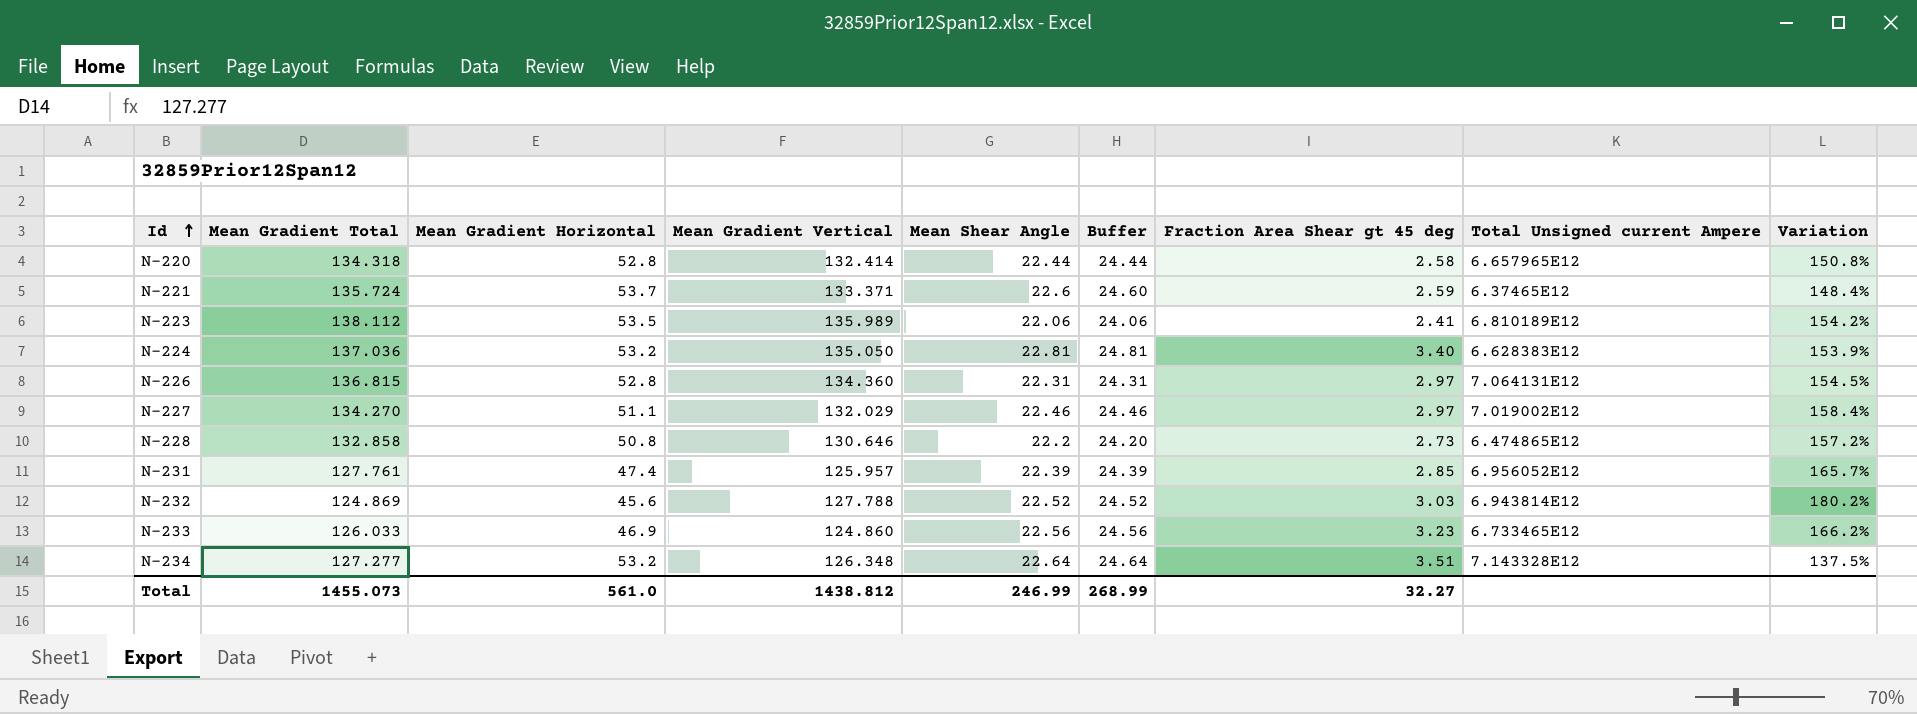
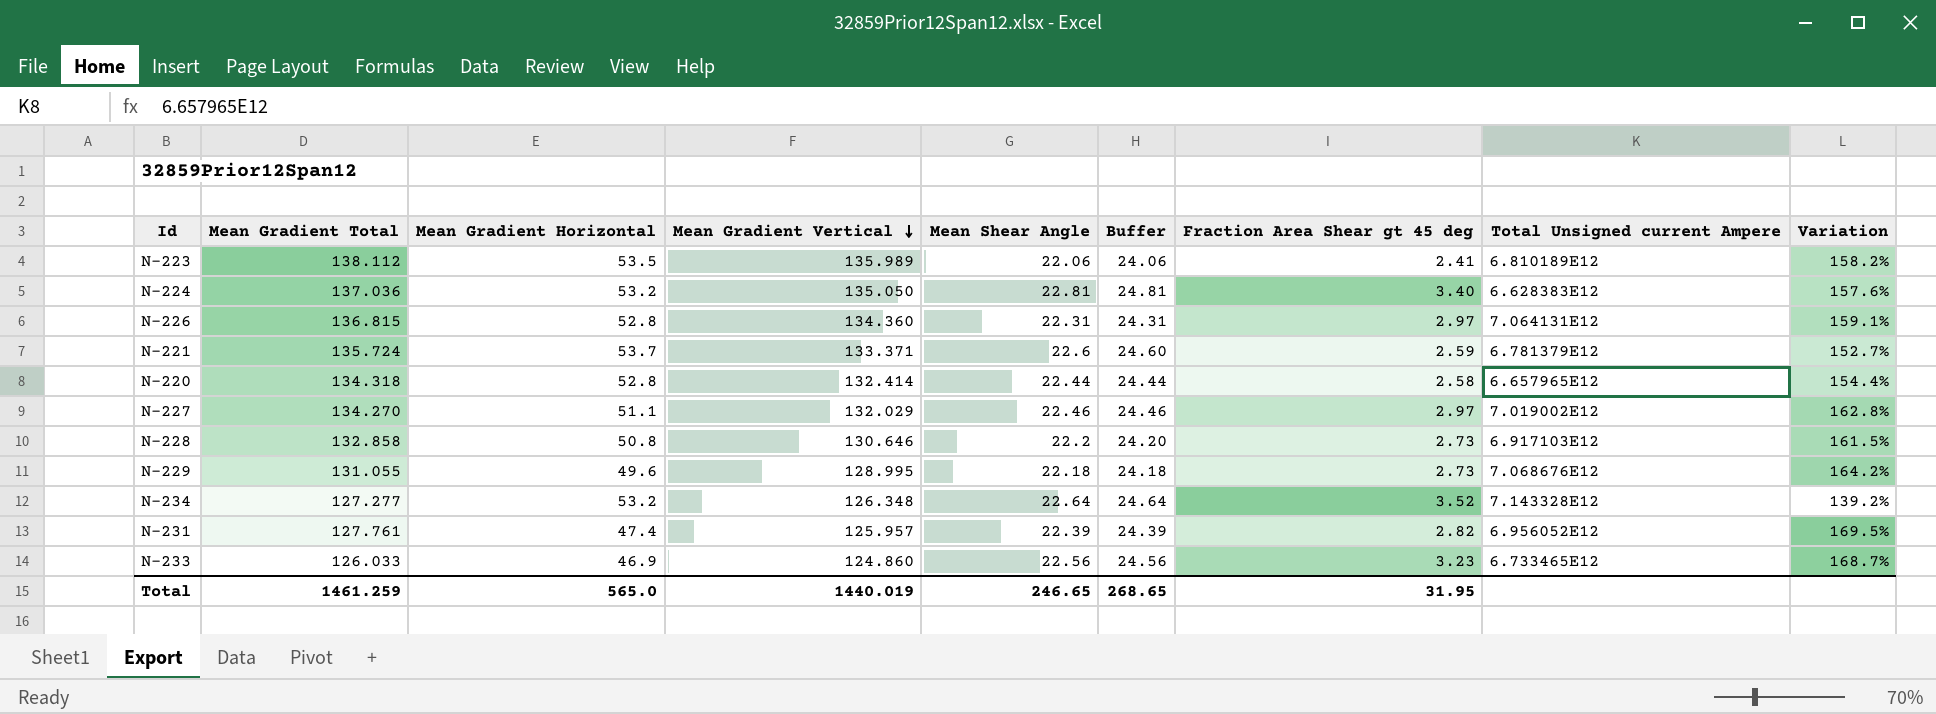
row order: Id ascending -> Mean Gradient Vertical descending
column Variation | formula: ([Mean Gradient Vertical] - [Mean Gradient Horizontal]) / [Mean Gradient Horizontal] -> ([Mean Gradient Total] - [Mean Gradient Horizontal]) / [Mean Gradient Horizontal]
row N-232: 124.869 | 45.6 | 127.788 | 22.52 | 24.52 | 3.03 | 6.943814E12 | 180.2% -> none
N-221 | Total Unsigned current Ampere: 6.37465E12 -> 6.781379E12
N-228 | Total Unsigned current Ampere: 6.474865E12 -> 6.917103E12
row N-229: none -> 131.055 | 49.6 | 128.995 | 22.18 | 24.18 | 2.73 | 7.068676E12 | 164.2%
N-234 | Fraction Area Shear gt 45 deg: 3.51 -> 3.52
N-231 | Fraction Area Shear gt 45 deg: 2.85 -> 2.82
Total | Mean Gradient Total: 1455.073 -> 1461.259
Total | Mean Gradient Horizontal: 561.0 -> 565.0
Total | Mean Gradient Vertical: 1438.812 -> 1440.019
Total | Mean Shear Angle: 246.99 -> 246.65
Total | Buffer: 268.99 -> 268.65
Total | Fraction Area Shear gt 45 deg: 32.27 -> 31.95

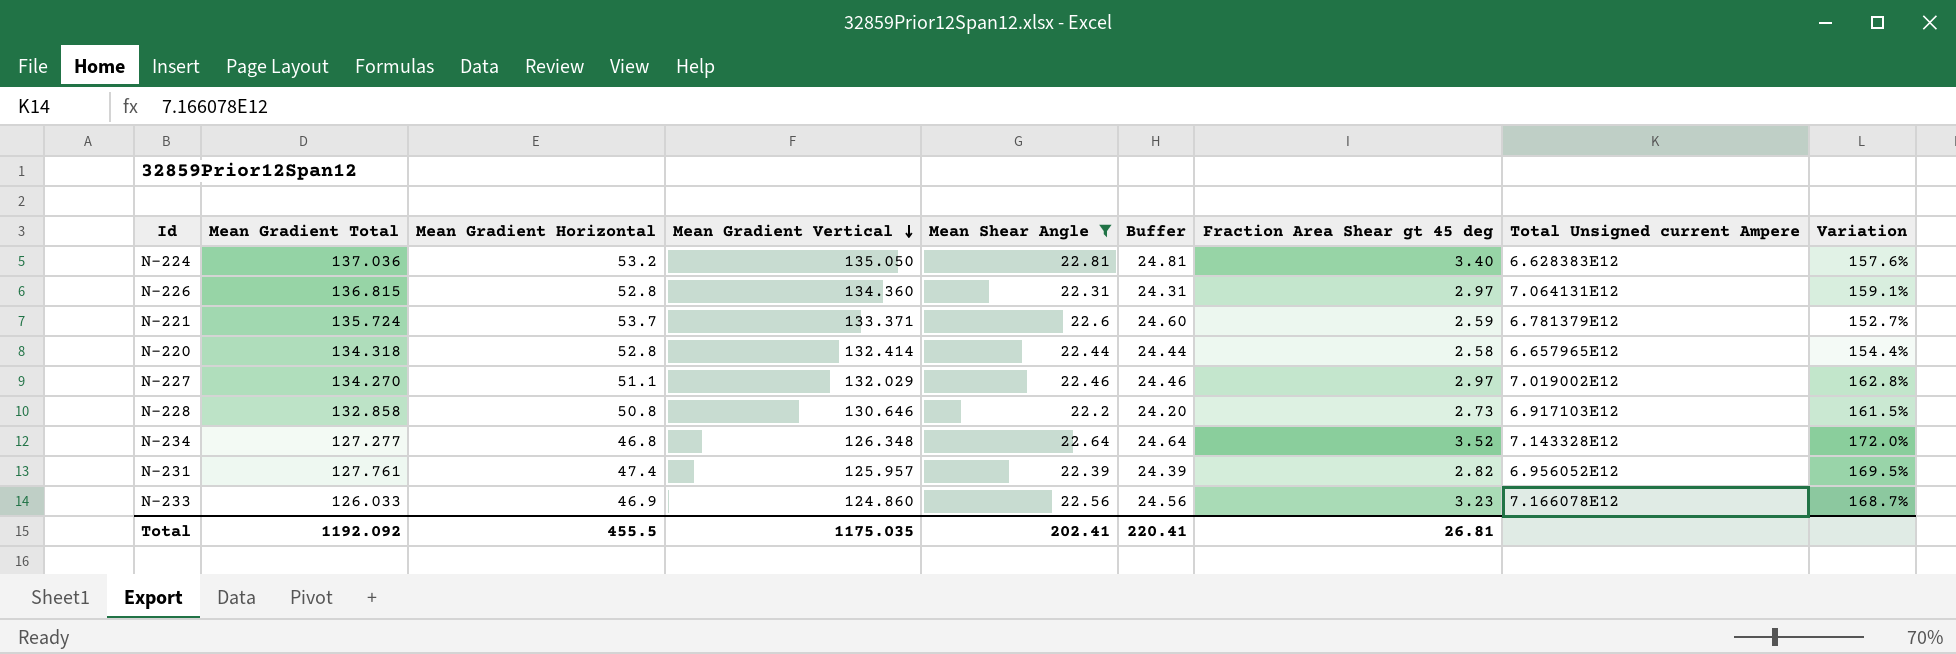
filter: none -> Mean Shear Angle >= 22.2
N-234 | Mean Gradient Horizontal: 53.2 -> 46.8
N-234 | Variation: 139.2% -> 172.0%
N-233 | Total Unsigned current Ampere: 6.733465E12 -> 7.166078E12
Total | Mean Gradient Total: 1461.259 -> 1192.092
Total | Mean Gradient Horizontal: 565.0 -> 455.5
Total | Mean Gradient Vertical: 1440.019 -> 1175.035
Total | Mean Shear Angle: 246.65 -> 202.41
Total | Buffer: 268.65 -> 220.41
Total | Fraction Area Shear gt 45 deg: 31.95 -> 26.81

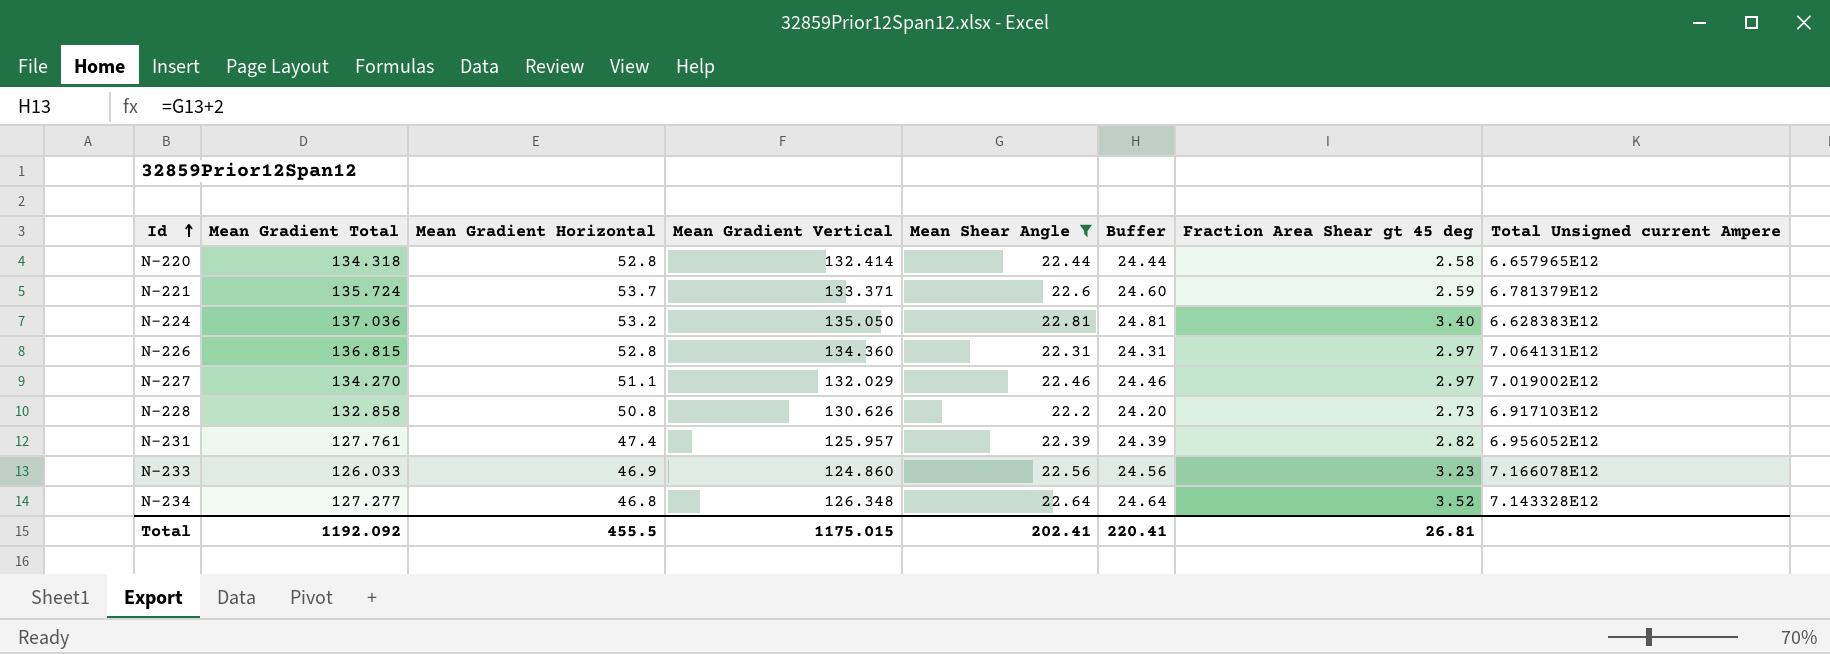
row order: Mean Gradient Vertical descending -> Id ascending
column Variation | formula: ([Mean Gradient Total] - [Mean Gradient Horizontal]) / [Mean Gradient Horizontal] -> none
N-228 | Mean Gradient Vertical: 130.646 -> 130.626
Total | Mean Gradient Vertical: 1175.035 -> 1175.015

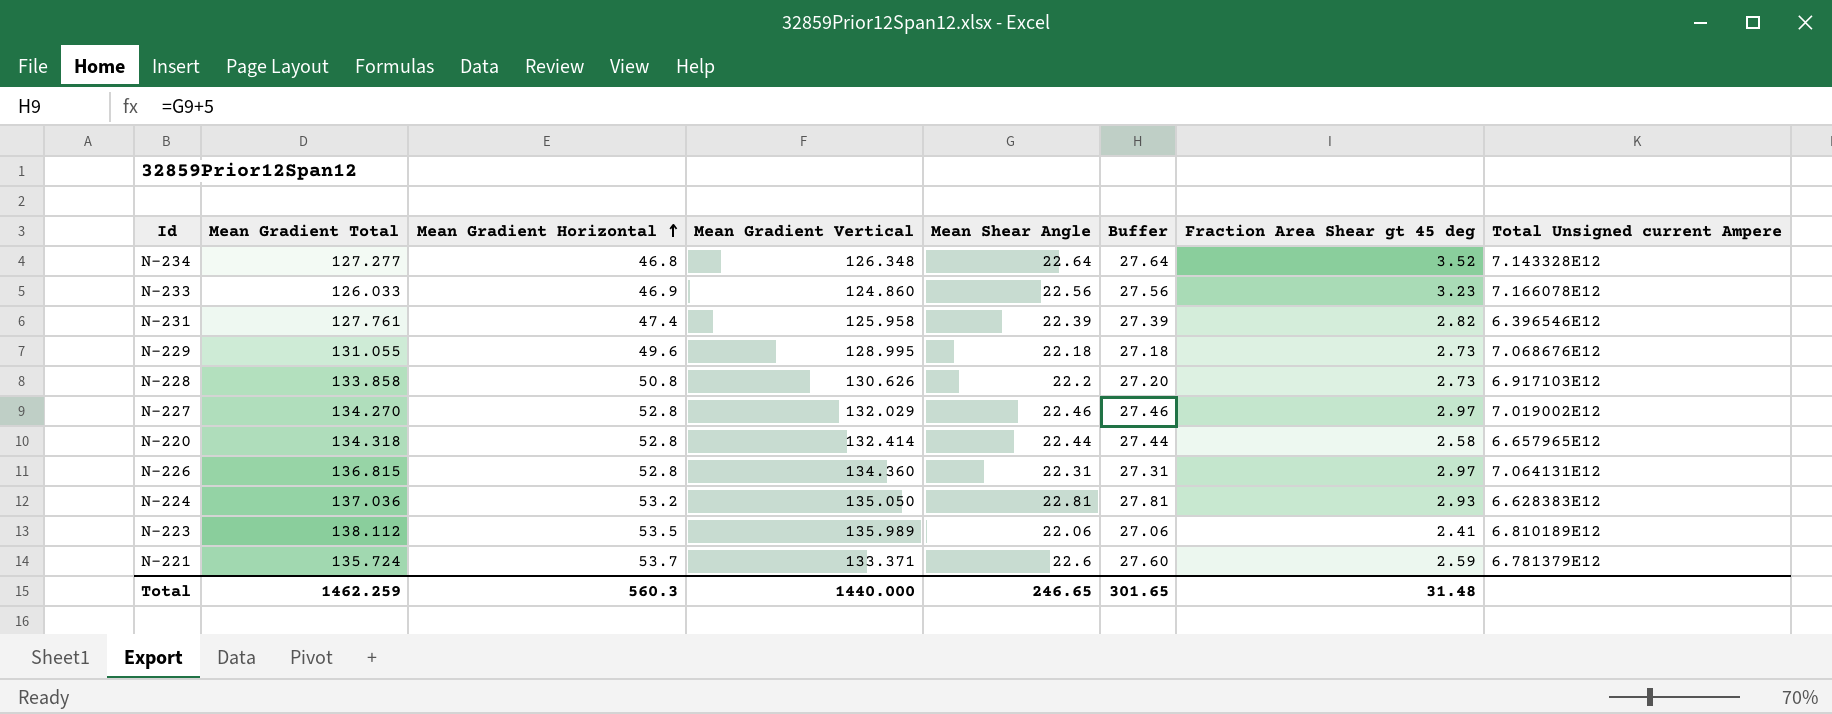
filter: Mean Shear Angle >= 22.2 -> none
row order: Id ascending -> Mean Gradient Horizontal ascending
column Buffer | formula: [Mean Shear Angle] + 2 -> [Mean Shear Angle] + 5
N-231 | Mean Gradient Vertical: 125.957 -> 125.958
N-231 | Total Unsigned current Ampere: 6.956052E12 -> 6.396546E12
N-228 | Mean Gradient Total: 132.858 -> 133.858
N-227 | Mean Gradient Horizontal: 51.1 -> 52.8
N-224 | Fraction Area Shear gt 45 deg: 3.40 -> 2.93
Total | Mean Gradient Total: 1192.092 -> 1462.259
Total | Mean Gradient Horizontal: 455.5 -> 560.3
Total | Mean Gradient Vertical: 1175.015 -> 1440.000
Total | Mean Shear Angle: 202.41 -> 246.65
Total | Buffer: 220.41 -> 301.65
Total | Fraction Area Shear gt 45 deg: 26.81 -> 31.48

